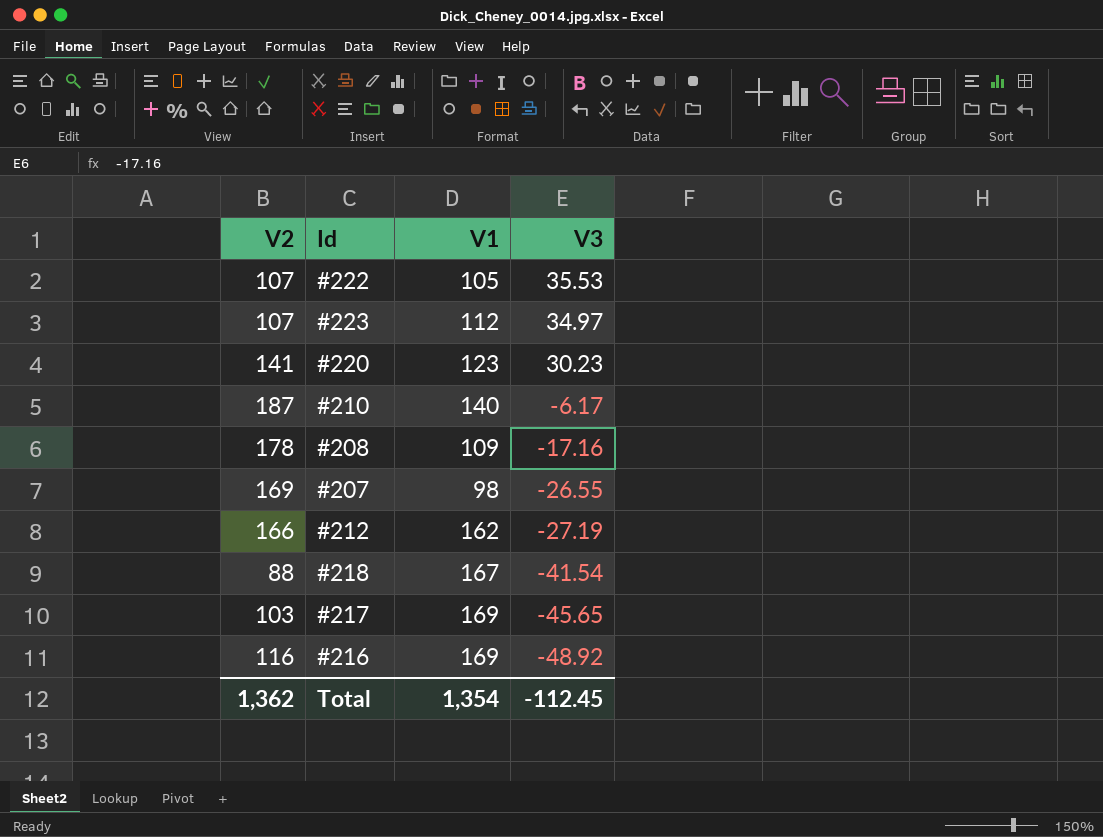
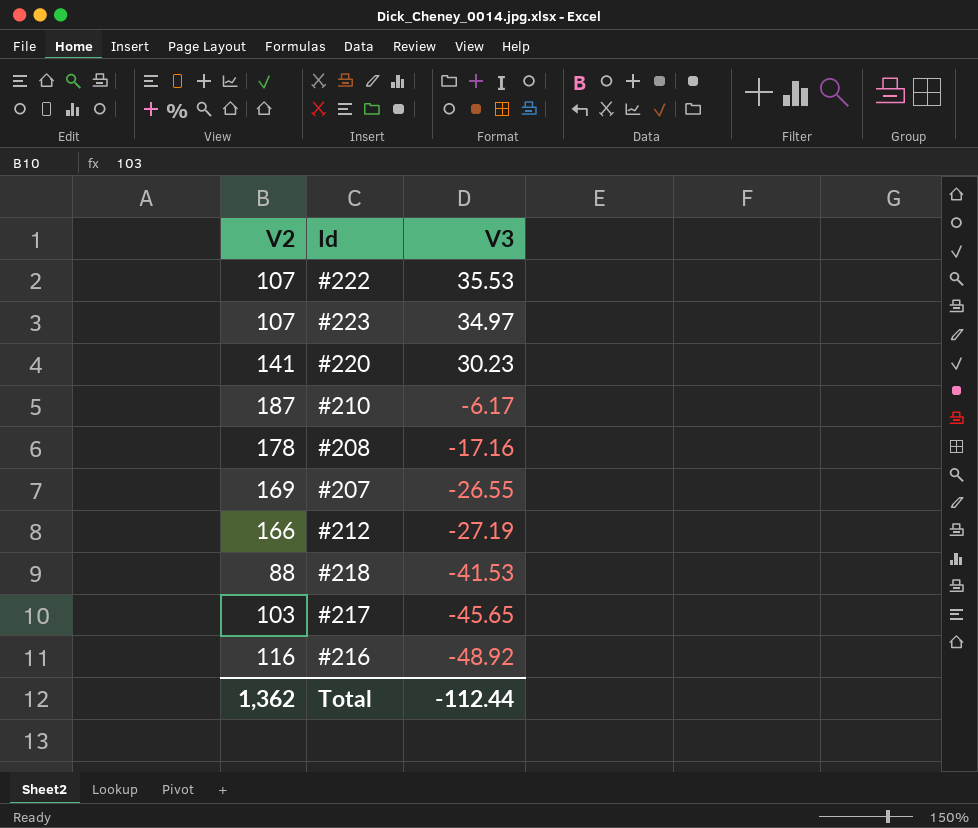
column V1 | position: 3 -> none
#218 | V3: -41.54 -> -41.53
Total | V3: -112.45 -> -112.44

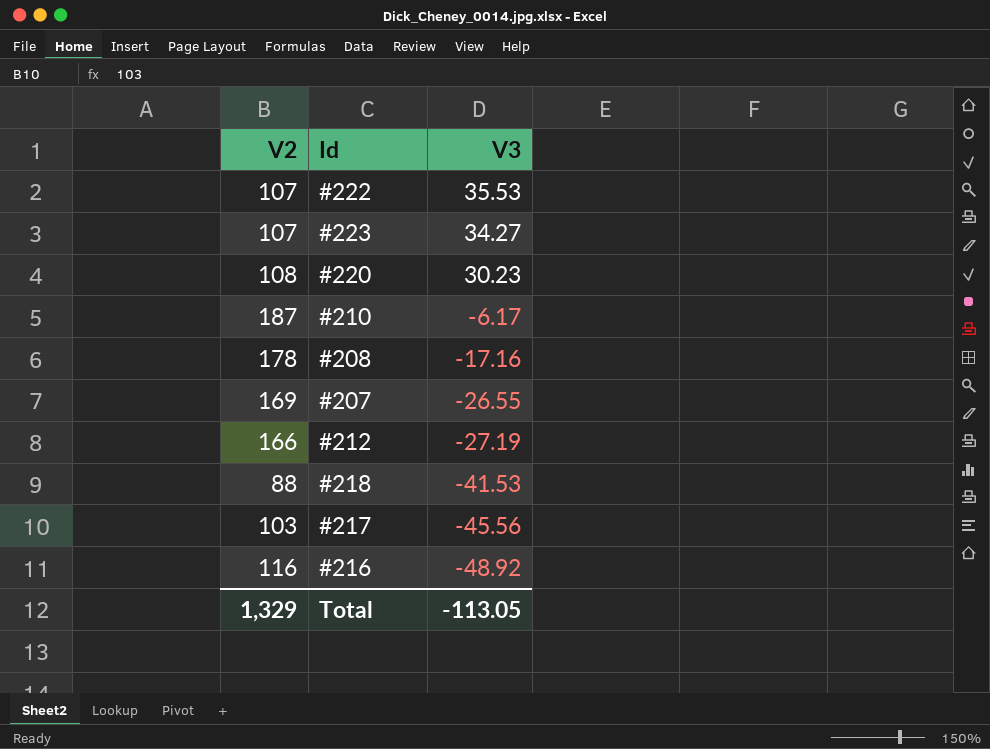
#223 | V3: 34.97 -> 34.27
#220 | V2: 141 -> 108
#217 | V3: -45.65 -> -45.56
Total | V2: 1,362 -> 1,329
Total | V3: -112.44 -> -113.05

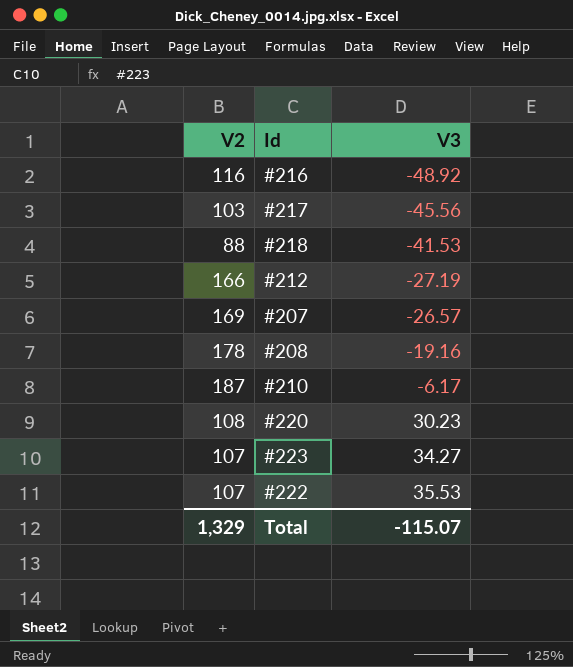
row order: V3 descending -> V3 ascending
#207 | V3: -26.55 -> -26.57
#208 | V3: -17.16 -> -19.16
Total | V3: -113.05 -> -115.07

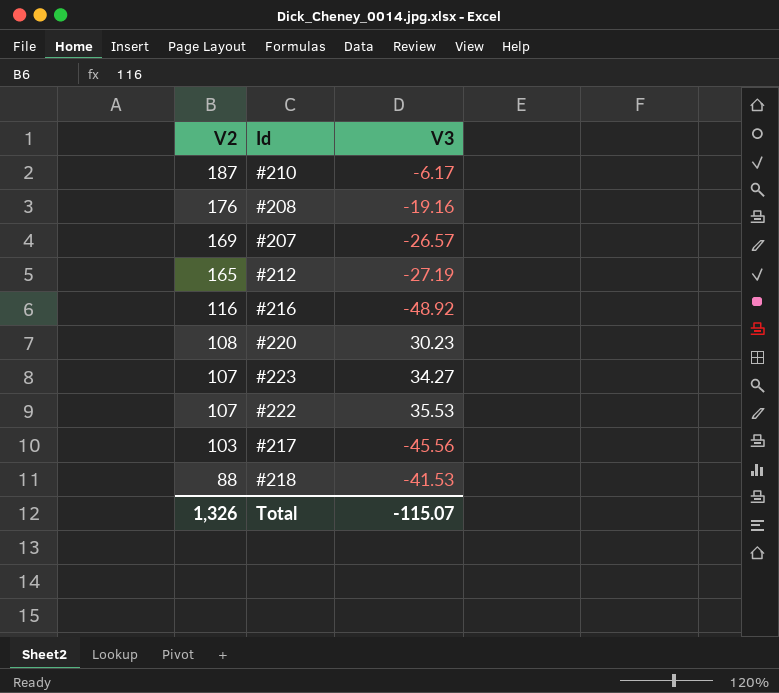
row order: V3 ascending -> V2 descending
#208 | V2: 178 -> 176
#212 | V2: 166 -> 165
Total | V2: 1,329 -> 1,326

